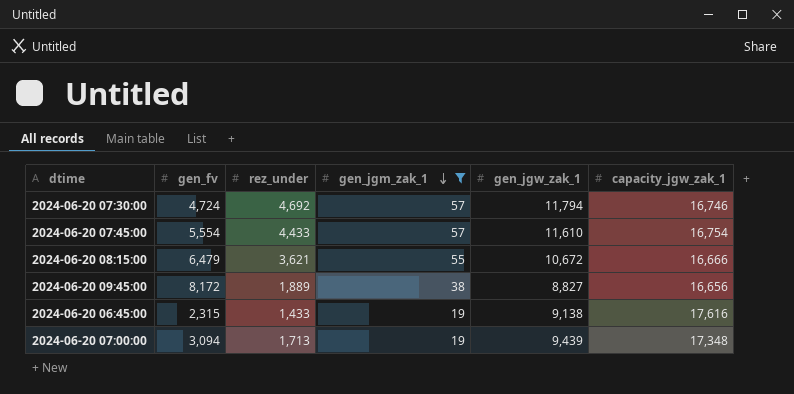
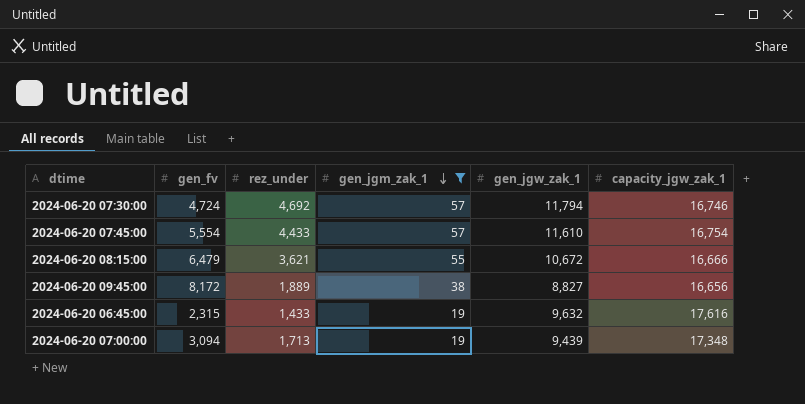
2024-06-20 06:45:00 | gen_jgw_zak_1: 9,138 -> 9,632

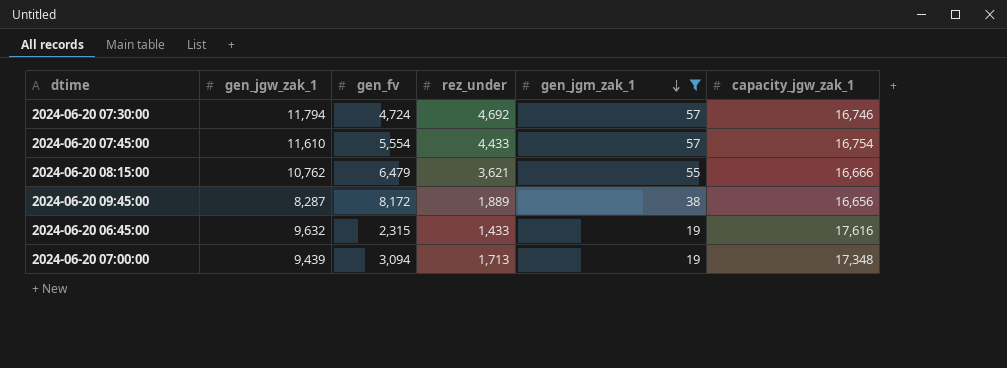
column gen_jgw_zak_1 | position: 5 -> 2
2024-06-20 08:15:00 | gen_jgw_zak_1: 10,672 -> 10,762
2024-06-20 09:45:00 | gen_jgw_zak_1: 8,827 -> 8,287

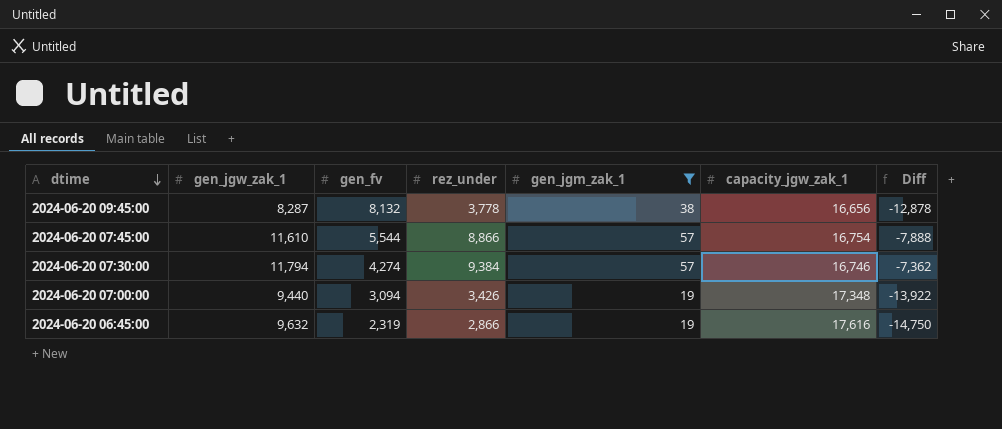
row order: gen_jgm_zak_1 descending -> dtime descending
column Diff | formula: none -> [rez_under] - [capacity_jgw_zak_1]
row 2024-06-20 08:15:00: 10,762 | 6,479 | 3,621 | 55 | 16,666 -> none
2024-06-20 09:45:00 | gen_fv: 8,172 -> 8,132
2024-06-20 09:45:00 | rez_under: 1,889 -> 3,778
2024-06-20 07:45:00 | gen_fv: 5,554 -> 5,544
2024-06-20 07:45:00 | rez_under: 4,433 -> 8,866
2024-06-20 07:30:00 | gen_fv: 4,724 -> 4,274
2024-06-20 07:30:00 | rez_under: 4,692 -> 9,384
2024-06-20 07:00:00 | gen_jgw_zak_1: 9,439 -> 9,440
2024-06-20 07:00:00 | rez_under: 1,713 -> 3,426
2024-06-20 06:45:00 | gen_fv: 2,315 -> 2,319
2024-06-20 06:45:00 | rez_under: 1,433 -> 2,866

